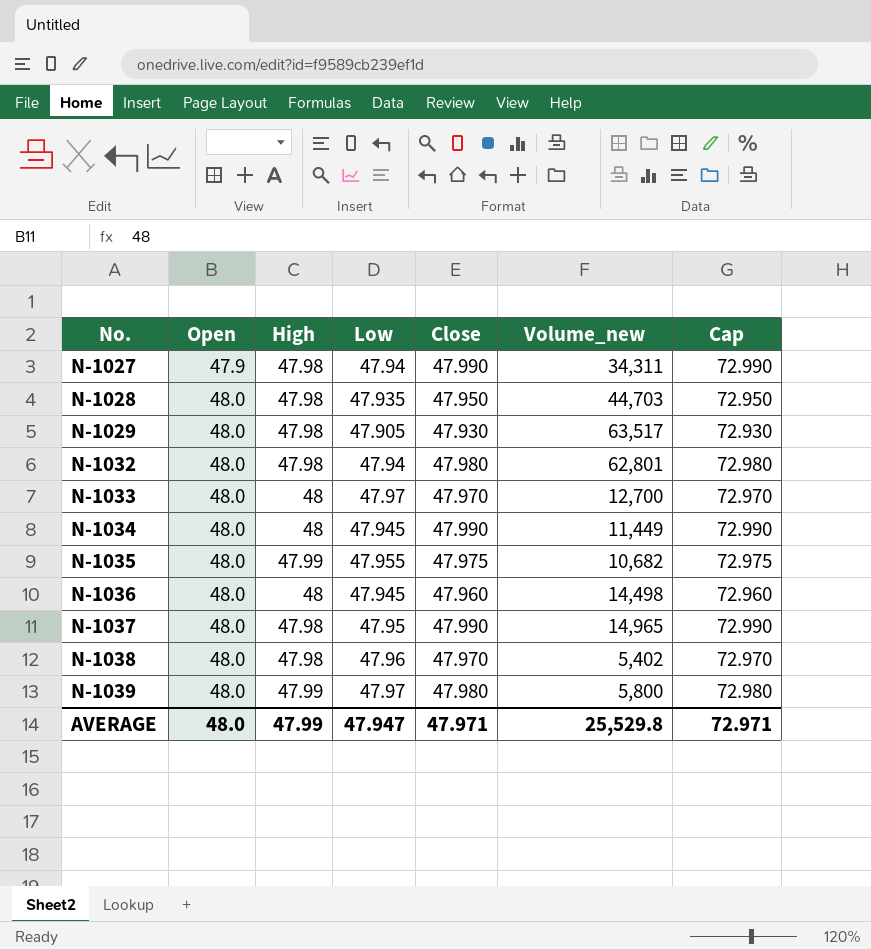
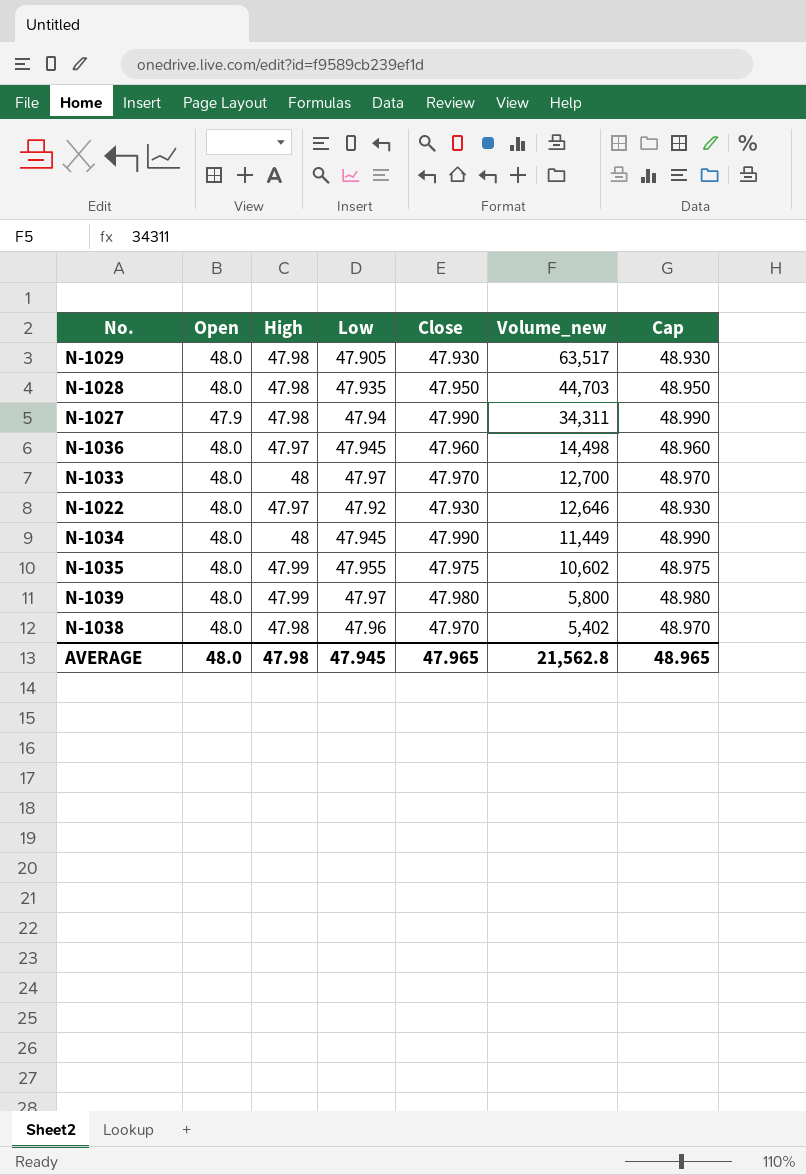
row order: No. ascending -> Volume_new descending
column Cap | formula: [Close] + 25 -> [Close] + 1
row N-1032: 48.0 | 47.98 | 47.94 | 47.980 | 62,801 | 72.980 -> none
row N-1037: 48.0 | 47.98 | 47.95 | 47.990 | 14,965 | 72.990 -> none
N-1036 | High: 48 -> 47.97
row N-1022: none -> 48.0 | 47.97 | 47.92 | 47.930 | 12,646 | 48.930
N-1035 | Volume_new: 10,682 -> 10,602
AVERAGE | High: 47.99 -> 47.98
AVERAGE | Low: 47.947 -> 47.945
AVERAGE | Close: 47.971 -> 47.965
AVERAGE | Volume_new: 25,529.8 -> 21,562.8
AVERAGE | Cap: 72.971 -> 48.965

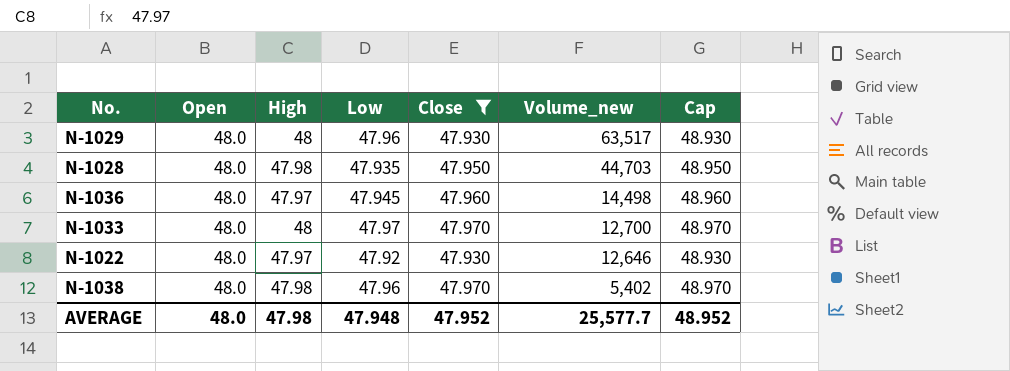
filter: none -> Close <= 47.970
N-1029 | High: 47.98 -> 48
N-1029 | Low: 47.905 -> 47.96
AVERAGE | Low: 47.945 -> 47.948
AVERAGE | Close: 47.965 -> 47.952
AVERAGE | Volume_new: 21,562.8 -> 25,577.7
AVERAGE | Cap: 48.965 -> 48.952

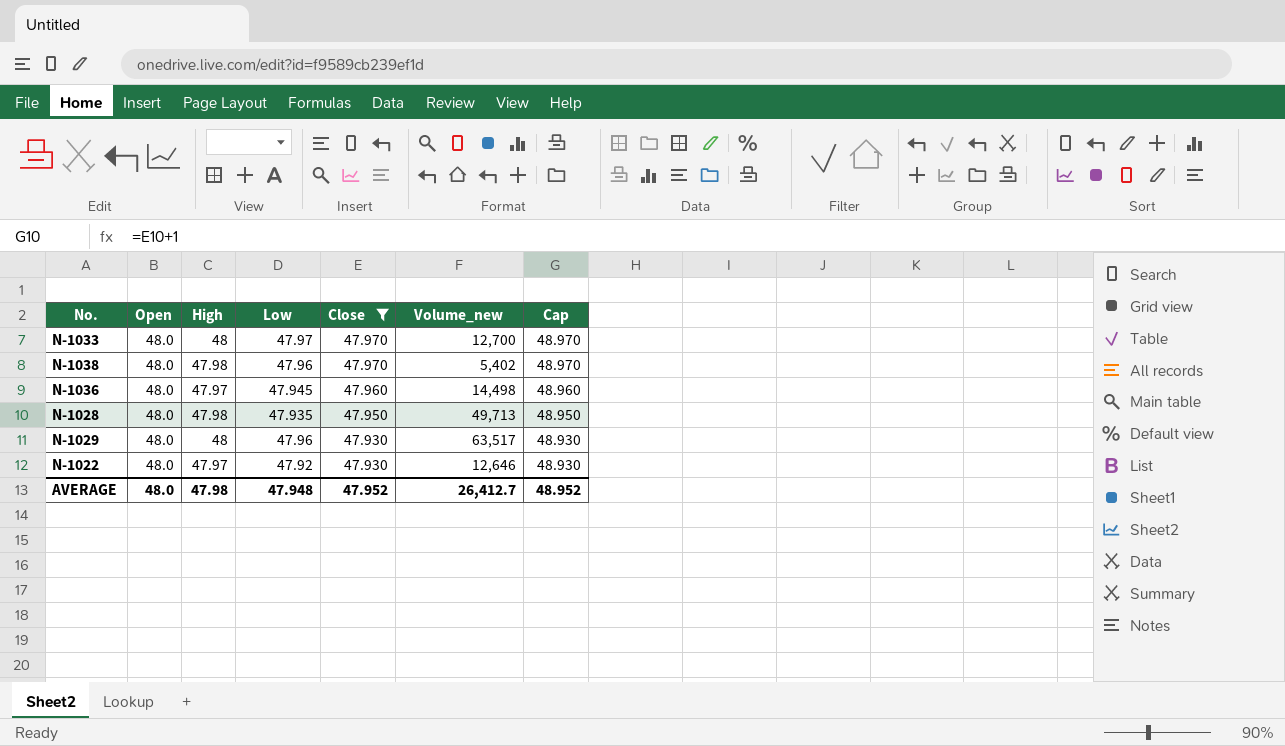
row order: Volume_new descending -> Close descending
N-1028 | Volume_new: 44,703 -> 49,713
AVERAGE | Volume_new: 25,577.7 -> 26,412.7

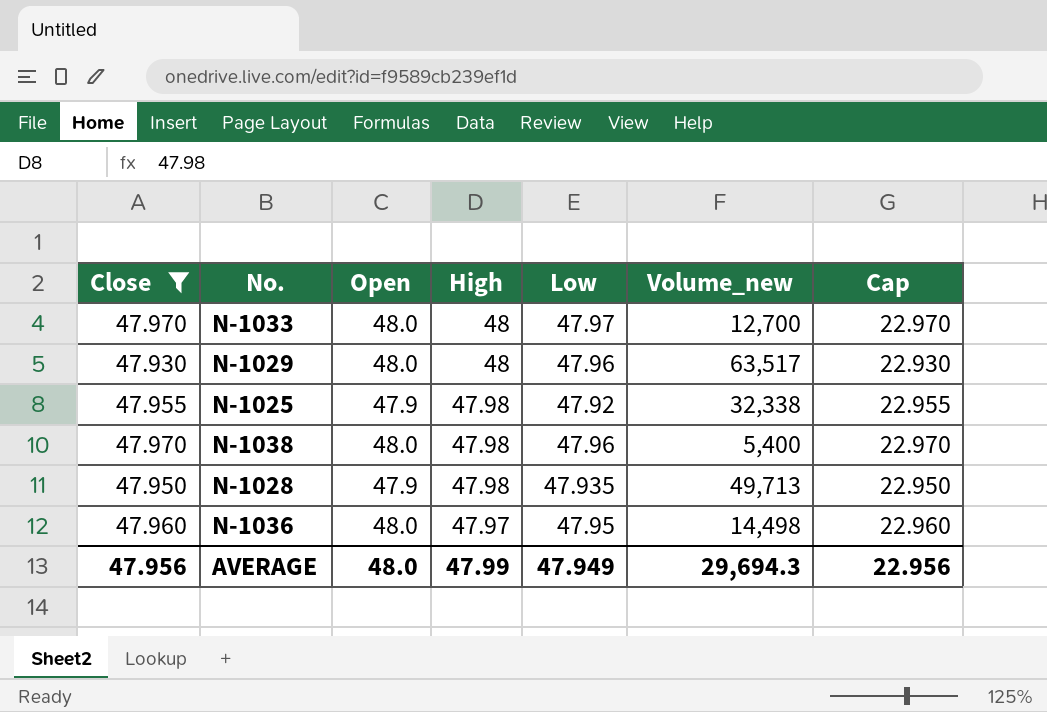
row order: Close descending -> High descending
column Close | position: 5 -> 1
column Cap | formula: [Close] + 1 -> [Close] - 25
row N-1022: 48.0 | 47.97 | 47.92 | 47.930 | 12,646 | 48.930 -> none
row N-1025: none -> 47.955 | 47.9 | 47.98 | 47.92 | 32,338 | 22.955
N-1038 | Volume_new: 5,402 -> 5,400
N-1028 | Open: 48.0 -> 47.9
N-1036 | Low: 47.945 -> 47.95
AVERAGE | Close: 47.952 -> 47.956
AVERAGE | High: 47.98 -> 47.99
AVERAGE | Low: 47.948 -> 47.949
AVERAGE | Volume_new: 26,412.7 -> 29,694.3
AVERAGE | Cap: 48.952 -> 22.956

